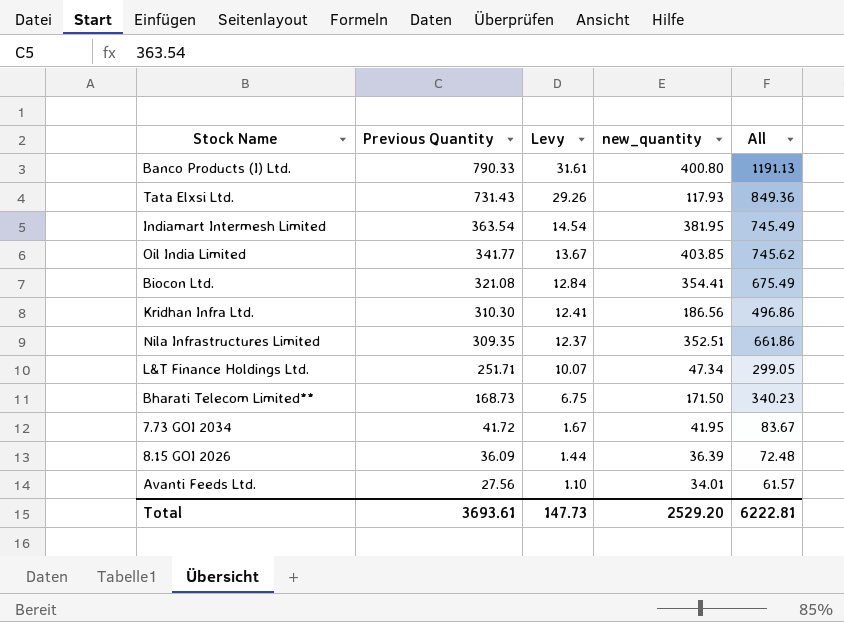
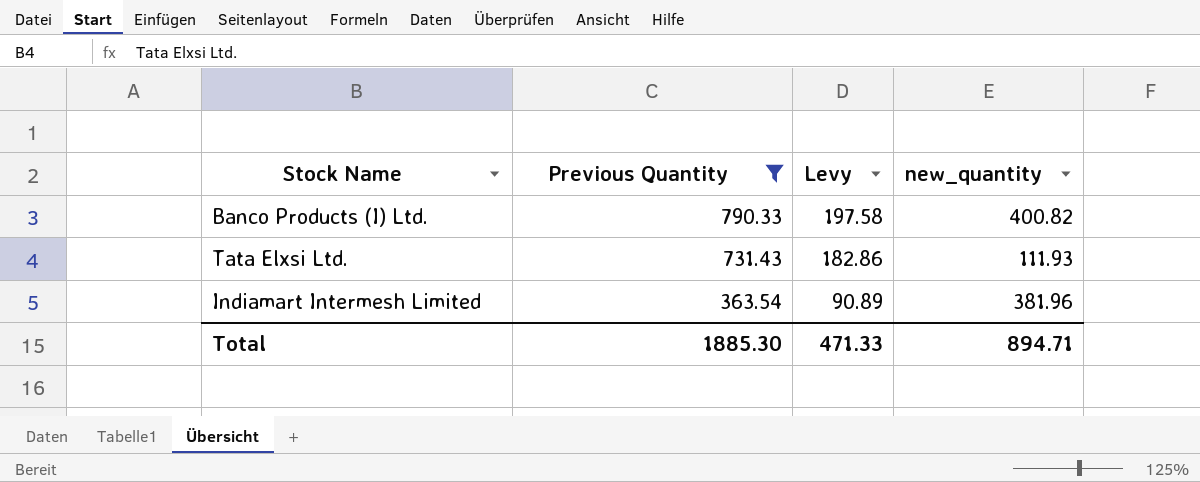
filter: none -> Previous Quantity >= 363.54
column All | formula: [Previous Quantity] + [new_quantity] -> none
column Levy | formula: [Previous Quantity] * 0.04 -> [Previous Quantity] * 0.25
Banco Products (I) Ltd. | new_quantity: 400.80 -> 400.82
Tata Elxsi Ltd. | new_quantity: 117.93 -> 111.93
Indiamart Intermesh Limited | new_quantity: 381.95 -> 381.96
Total | Previous Quantity: 3693.61 -> 1885.30
Total | Levy: 147.73 -> 471.33
Total | new_quantity: 2529.20 -> 894.71

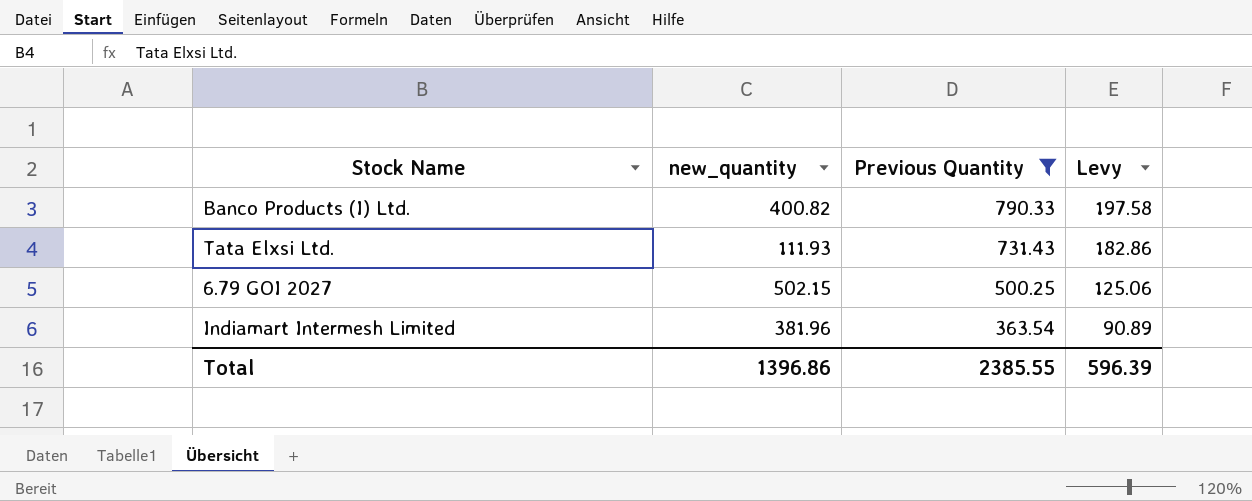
column new_quantity | position: 4 -> 2
row 6.79 GOI 2027: none -> 502.15 | 500.25 | 125.06
Total | new_quantity: 894.71 -> 1396.86
Total | Previous Quantity: 1885.30 -> 2385.55
Total | Levy: 471.33 -> 596.39

